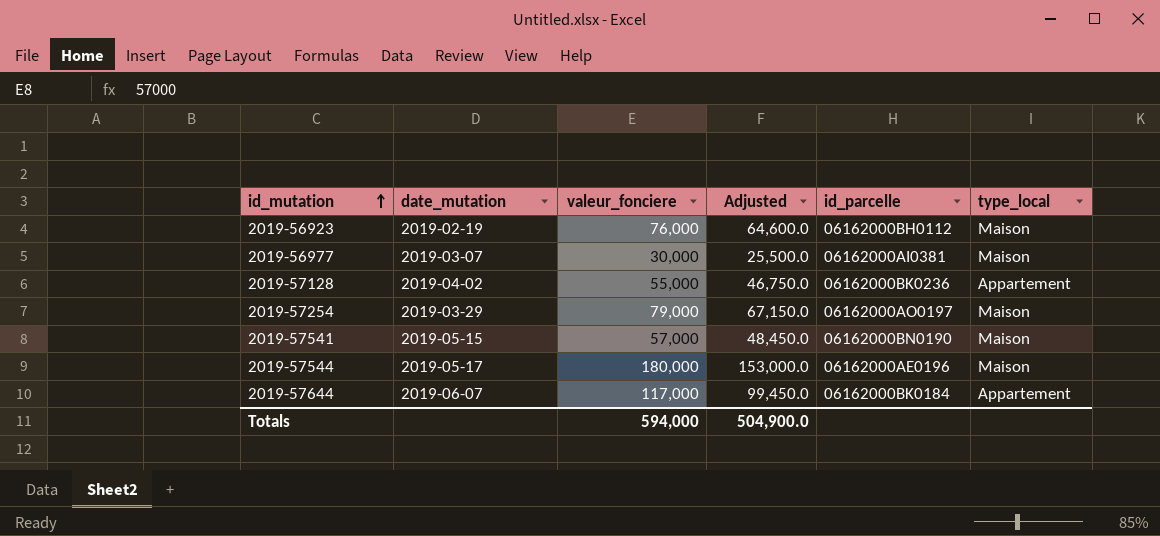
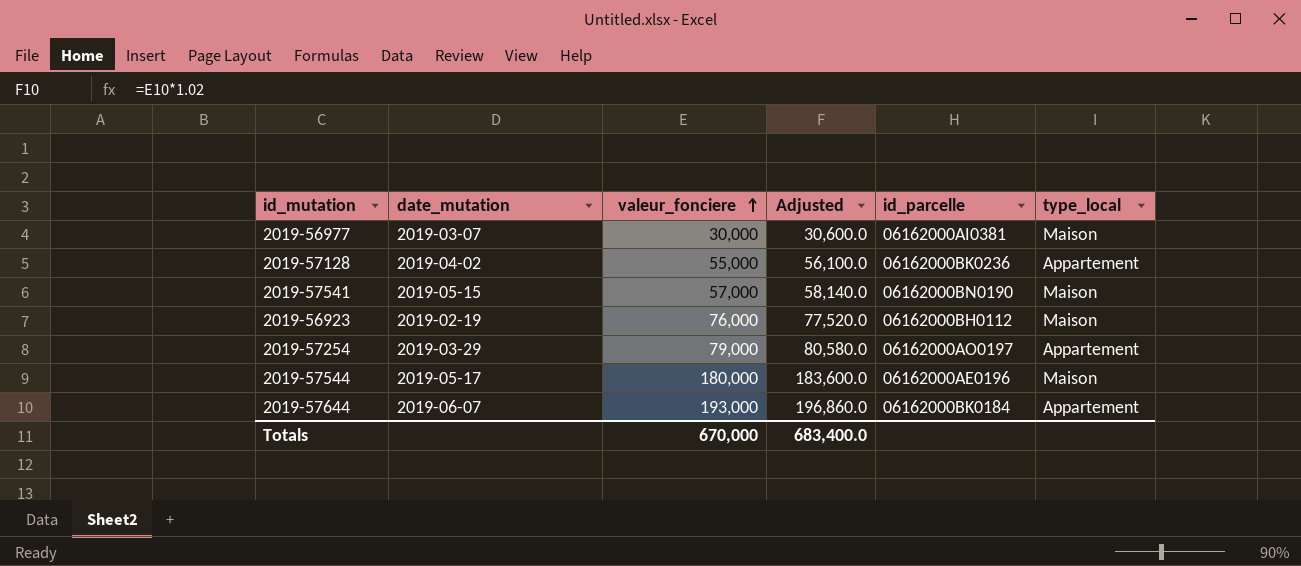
row order: id_mutation ascending -> valeur_fonciere ascending
column Adjusted | formula: [valeur_fonciere] * 0.85 -> [valeur_fonciere] * 1.02
2019-57254 | type_local: Maison -> Appartement
2019-57644 | valeur_fonciere: 117,000 -> 193,000
Totals | valeur_fonciere: 594,000 -> 670,000
Totals | Adjusted: 504,900.0 -> 683,400.0

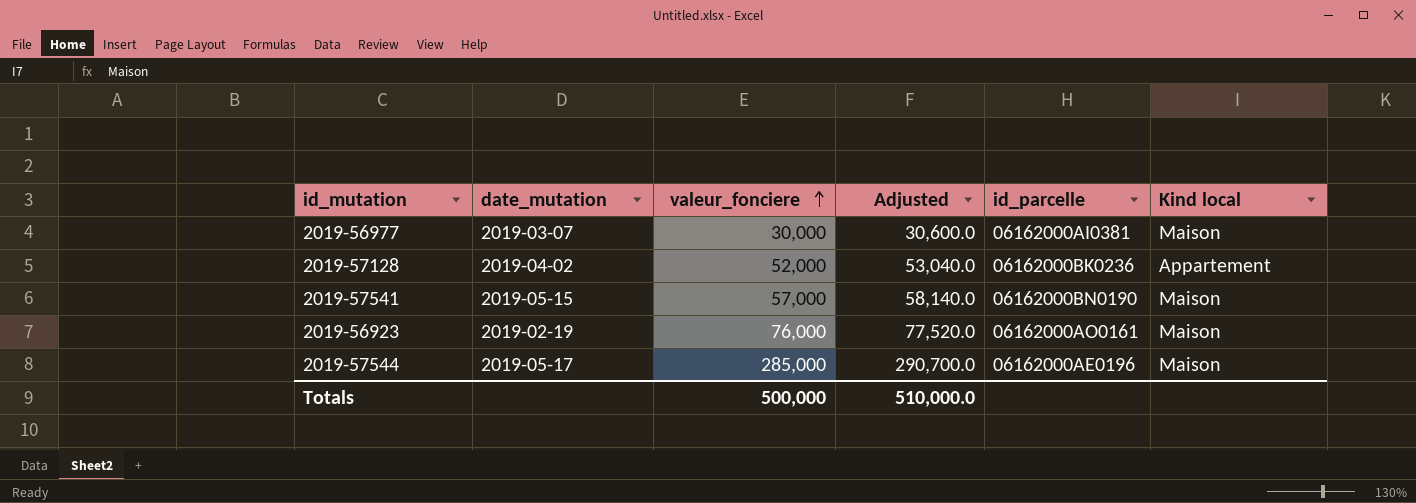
column name: type_local -> Kind local
row 2019-57254: 2019-03-29 | 79,000 | 80,580.0 | 06162000AO0197 | Appartement -> none
row 2019-57644: 2019-06-07 | 193,000 | 196,860.0 | 06162000BK0184 | Appartement -> none
2019-57128 | valeur_fonciere: 55,000 -> 52,000
2019-57128 | Adjusted: 56,100.0 -> 53,040.0
2019-56923 | id_parcelle: 06162000BH0112 -> 06162000AO0161
2019-57544 | valeur_fonciere: 180,000 -> 285,000
2019-57544 | Adjusted: 183,600.0 -> 290,700.0
Totals | valeur_fonciere: 670,000 -> 500,000
Totals | Adjusted: 683,400.0 -> 510,000.0

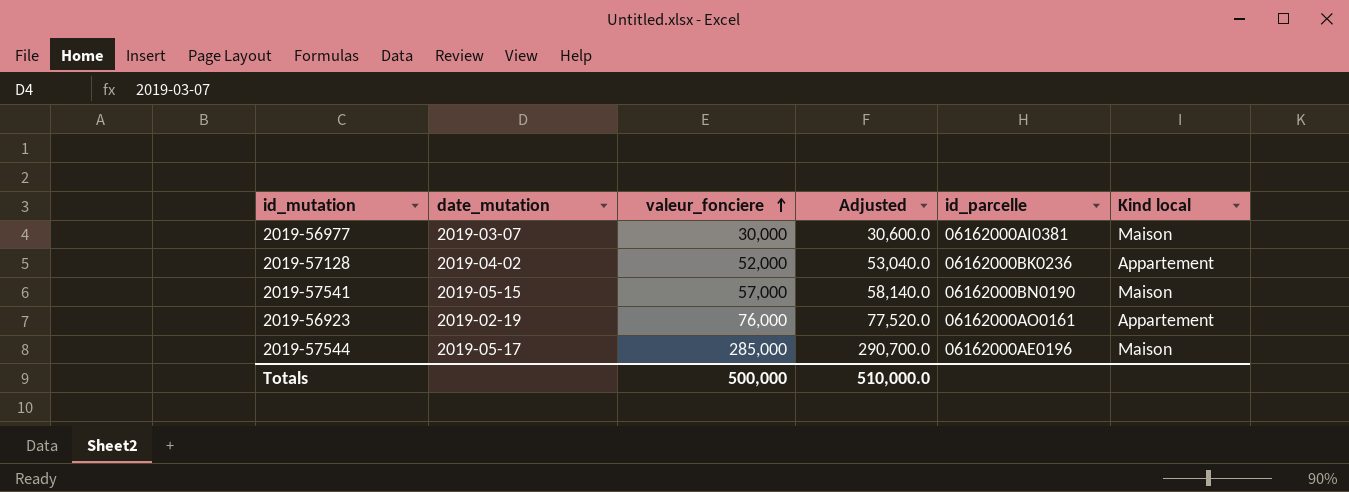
2019-56923 | Kind local: Maison -> Appartement

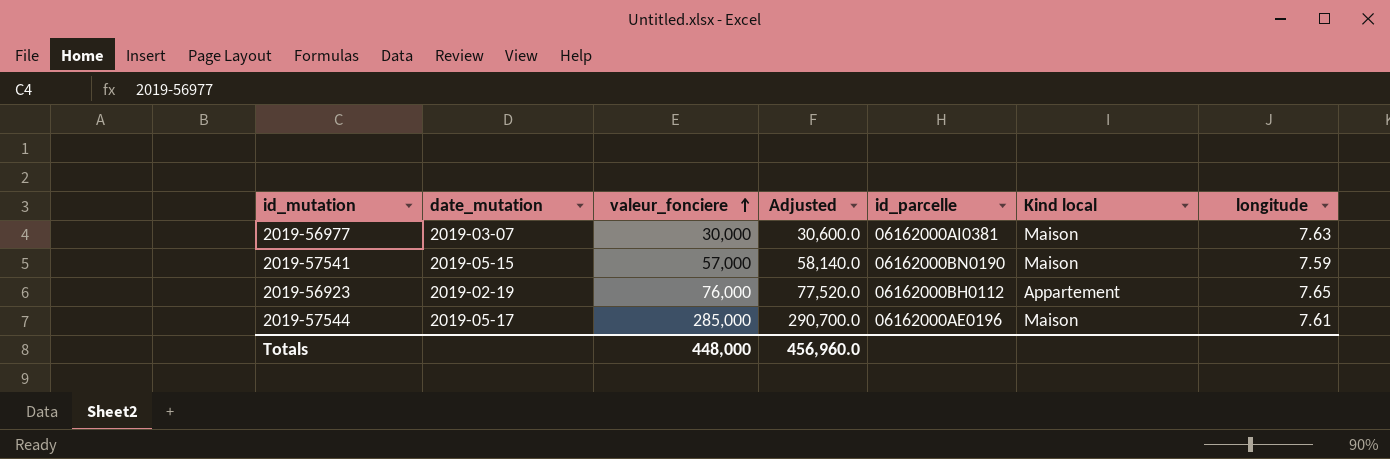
column longitude | position: none -> 7
row 2019-57128: 2019-04-02 | 52,000 | 53,040.0 | 06162000BK0236 | Appartement -> none
2019-56923 | id_parcelle: 06162000AO0161 -> 06162000BH0112
Totals | valeur_fonciere: 500,000 -> 448,000
Totals | Adjusted: 510,000.0 -> 456,960.0

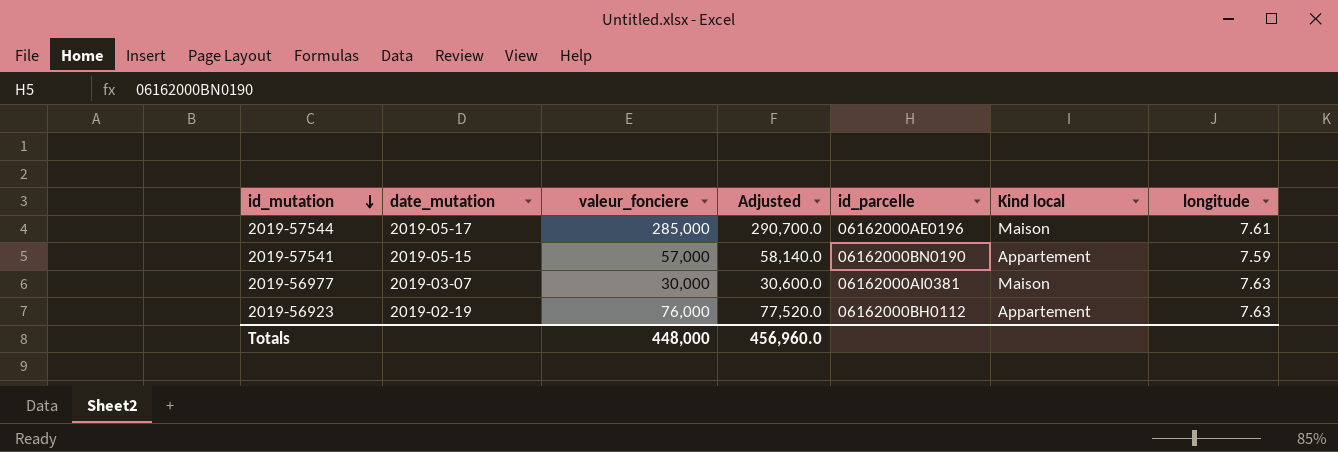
row order: valeur_fonciere ascending -> id_mutation descending
2019-57541 | Kind local: Maison -> Appartement
2019-56923 | longitude: 7.65 -> 7.63

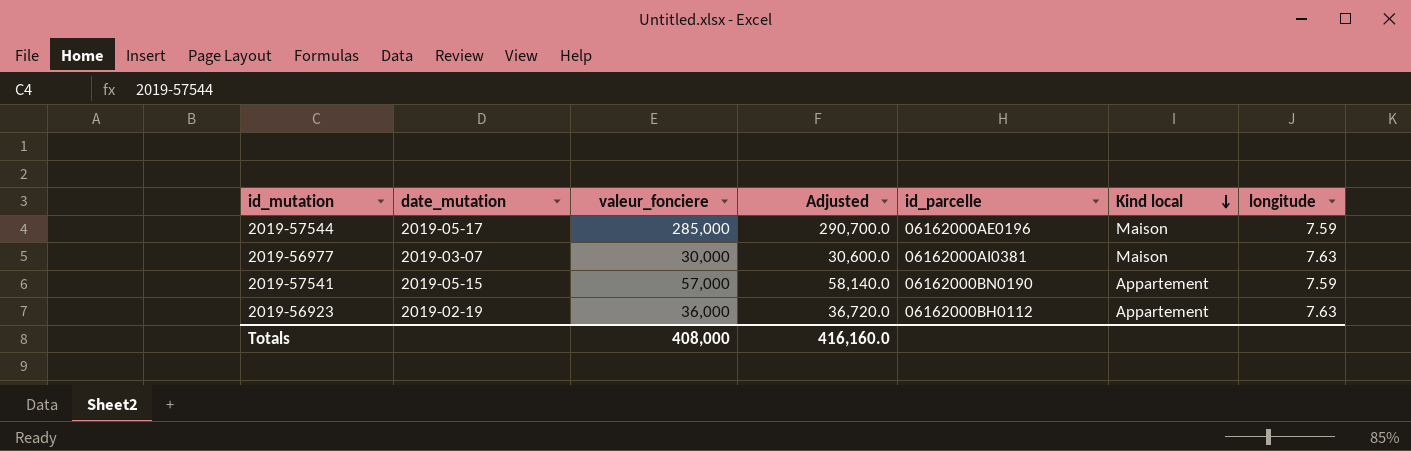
row order: id_mutation descending -> Kind local descending
2019-57544 | longitude: 7.61 -> 7.59
2019-56923 | valeur_fonciere: 76,000 -> 36,000
2019-56923 | Adjusted: 77,520.0 -> 36,720.0
Totals | valeur_fonciere: 448,000 -> 408,000
Totals | Adjusted: 456,960.0 -> 416,160.0

